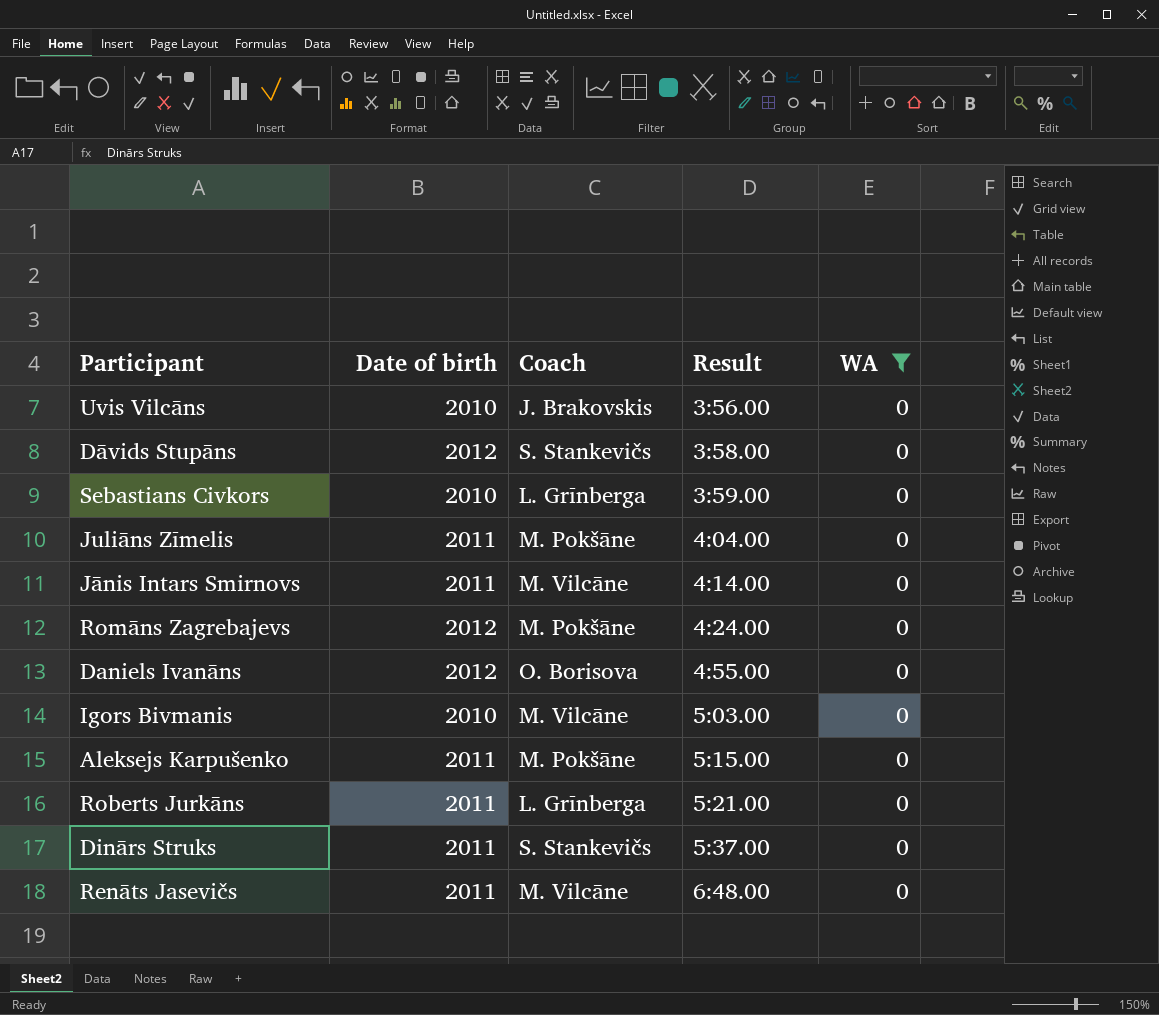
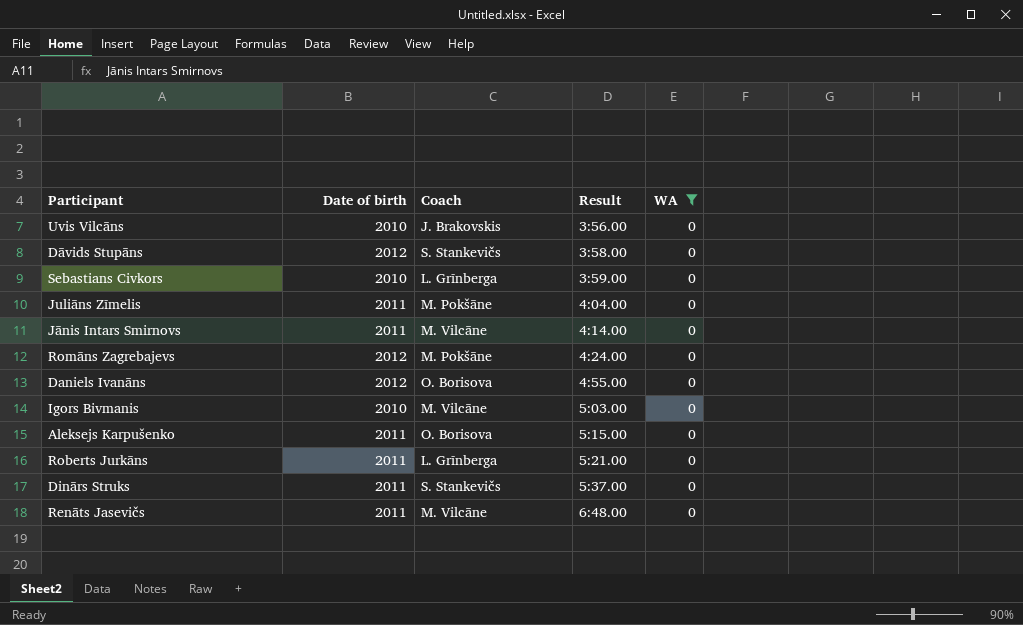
Aleksejs Karpušenko | Coach: M. Pokšāne -> O. Borisova

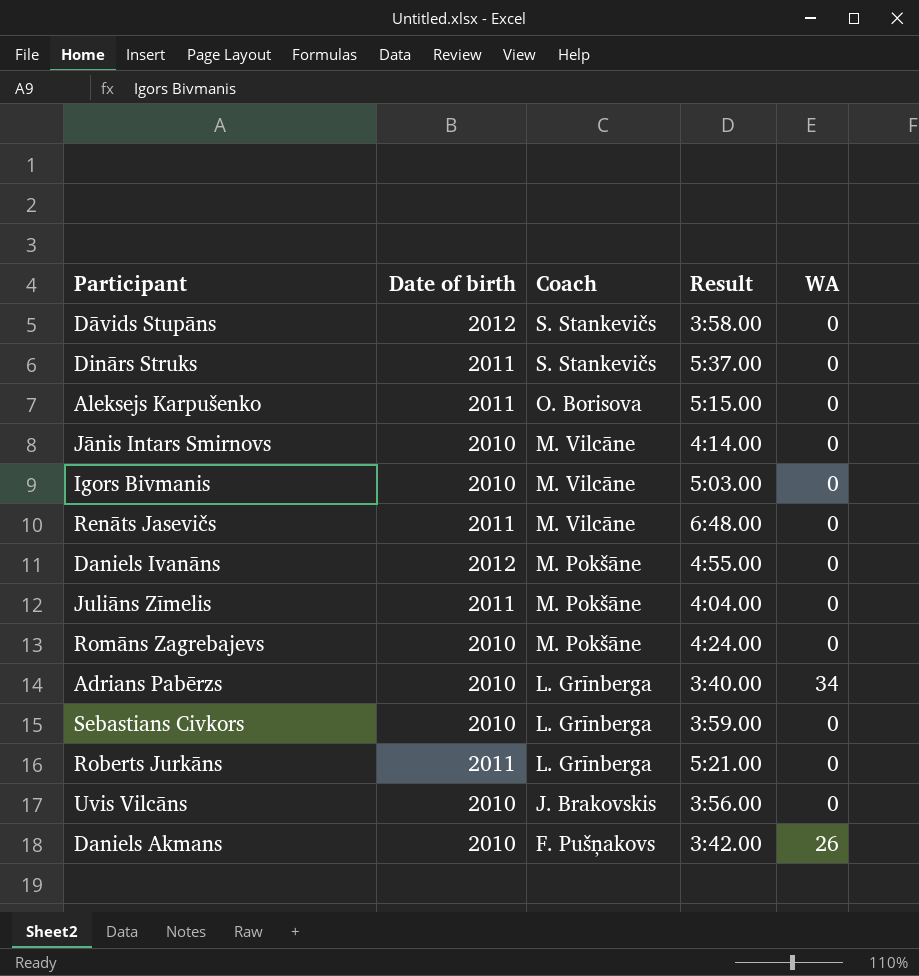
filter: WA = 0 -> none
row order: Result ascending -> Coach descending
Jānis Intars Smirnovs | Date of birth: 2011 -> 2010
Daniels Ivanāns | Coach: O. Borisova -> M. Pokšāne
Romāns Zagrebajevs | Date of birth: 2012 -> 2010

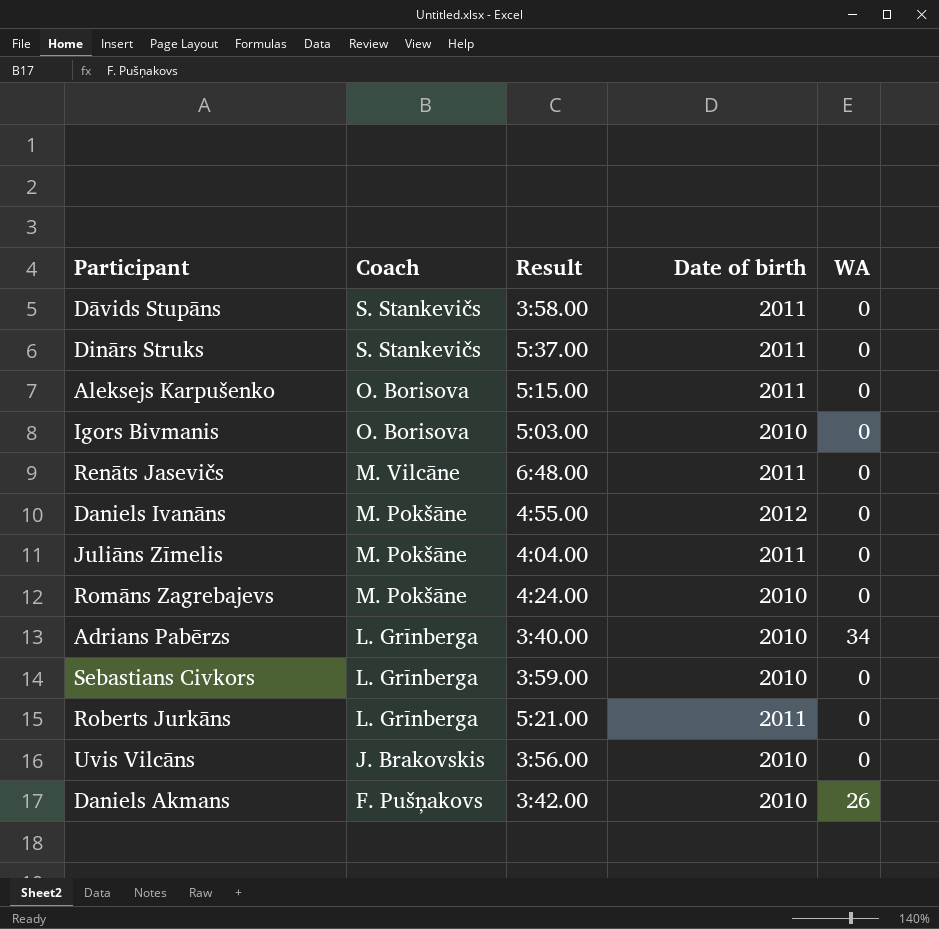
column Date of birth | position: 2 -> 4
row Jānis Intars Smirnovs: 2010 | M. Vilcāne | 4:14.00 | 0 -> none
Dāvids Stupāns | Date of birth: 2012 -> 2011
Igors Bivmanis | Coach: M. Vilcāne -> O. Borisova

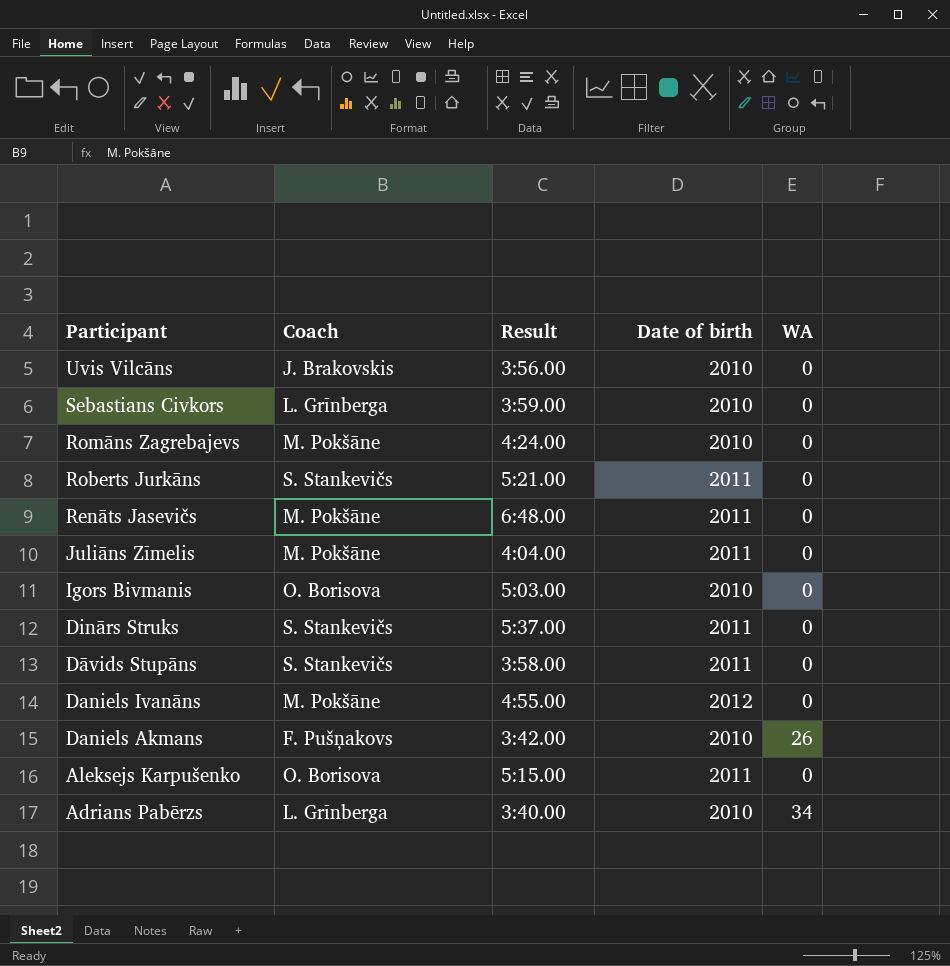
row order: Coach descending -> Participant descending
Roberts Jurkāns | Coach: L. Grīnberga -> S. Stankevičs
Renāts Jasevičs | Coach: M. Vilcāne -> M. Pokšāne

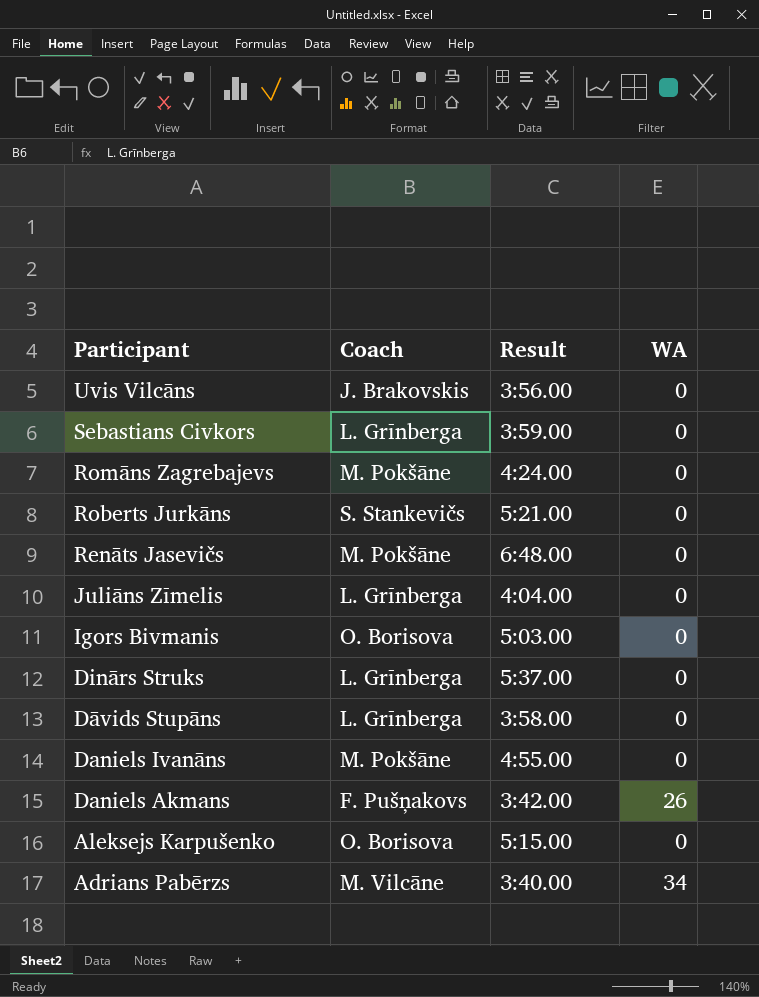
column Date of birth | position: 4 -> none
Juliāns Zīmelis | Coach: M. Pokšāne -> L. Grīnberga
Dinārs Struks | Coach: S. Stankevičs -> L. Grīnberga
Dāvids Stupāns | Coach: S. Stankevičs -> L. Grīnberga
Adrians Pabērzs | Coach: L. Grīnberga -> M. Vilcāne

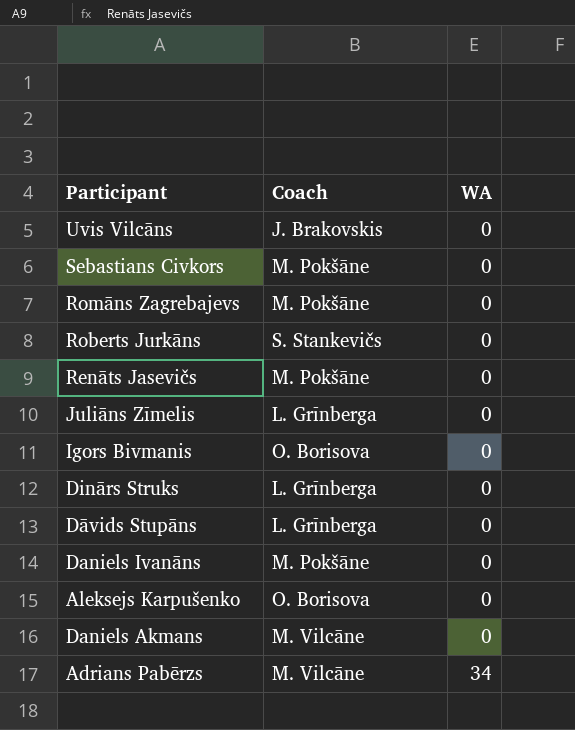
row order: Participant descending -> WA ascending
column Result | position: 3 -> none
Sebastians Civkors | Coach: L. Grīnberga -> M. Pokšāne
Daniels Akmans | Coach: F. Pušņakovs -> M. Vilcāne
Daniels Akmans | WA: 26 -> 0

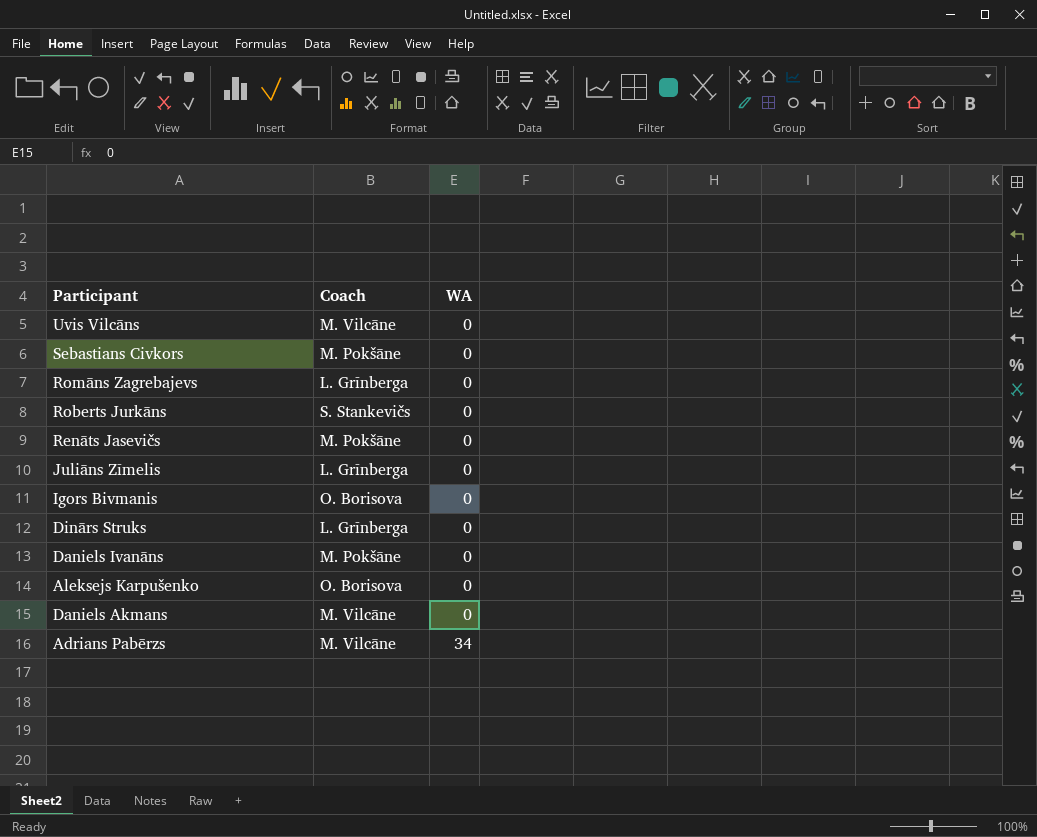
row Dāvids Stupāns: L. Grīnberga | 0 -> none
Uvis Vilcāns | Coach: J. Brakovskis -> M. Vilcāne
Romāns Zagrebajevs | Coach: M. Pokšāne -> L. Grīnberga

